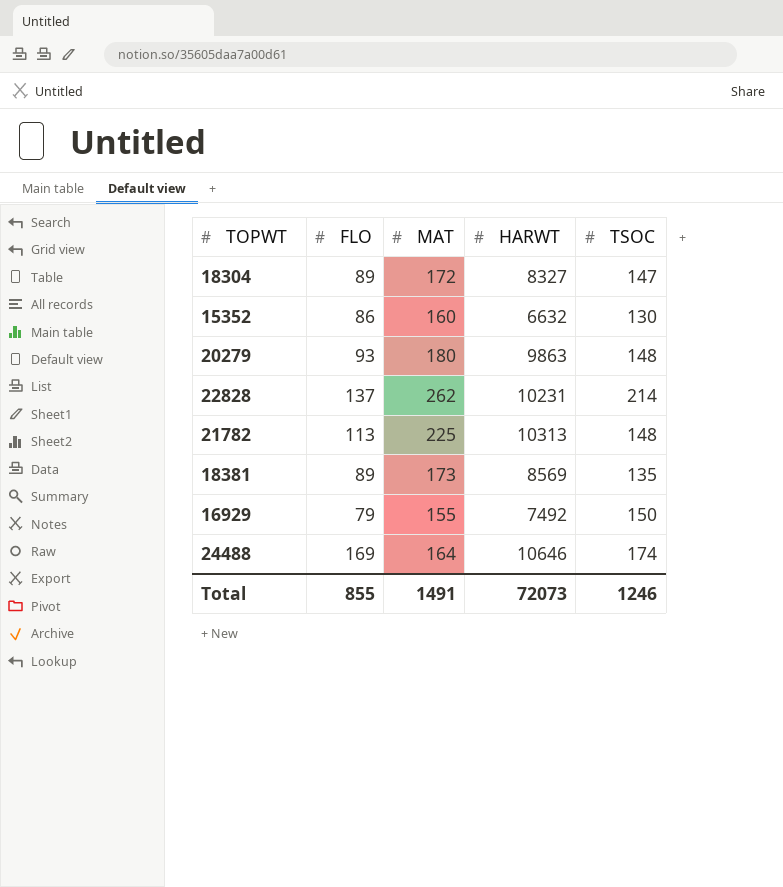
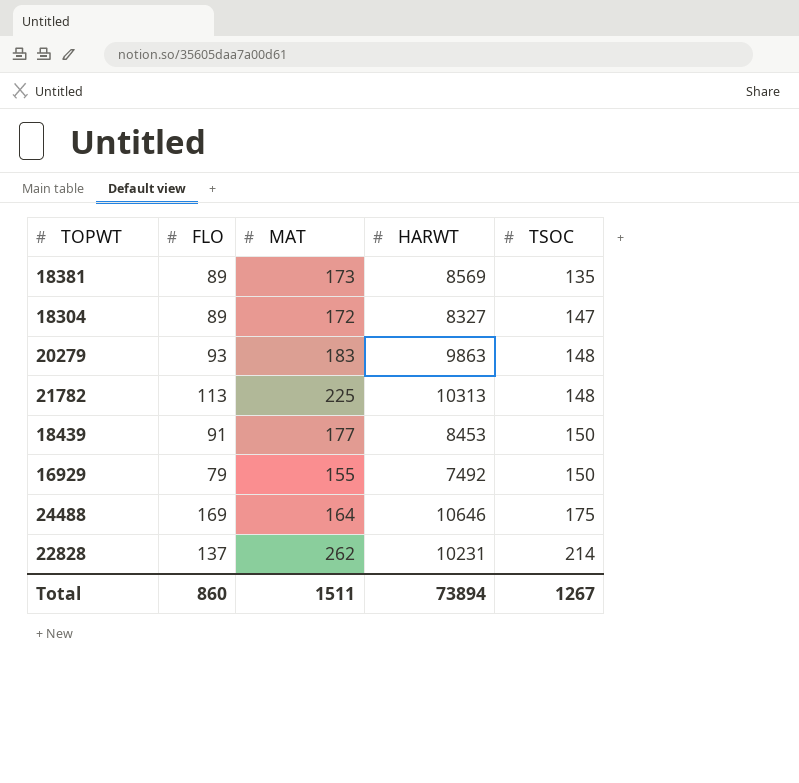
row order: none -> TSOC ascending
row 15352: 86 | 160 | 6632 | 130 -> none
20279 | MAT: 180 -> 183
row 18439: none -> 91 | 177 | 8453 | 150
24488 | TSOC: 174 -> 175
Total | FLO: 855 -> 860
Total | MAT: 1491 -> 1511
Total | HARWT: 72073 -> 73894
Total | TSOC: 1246 -> 1267

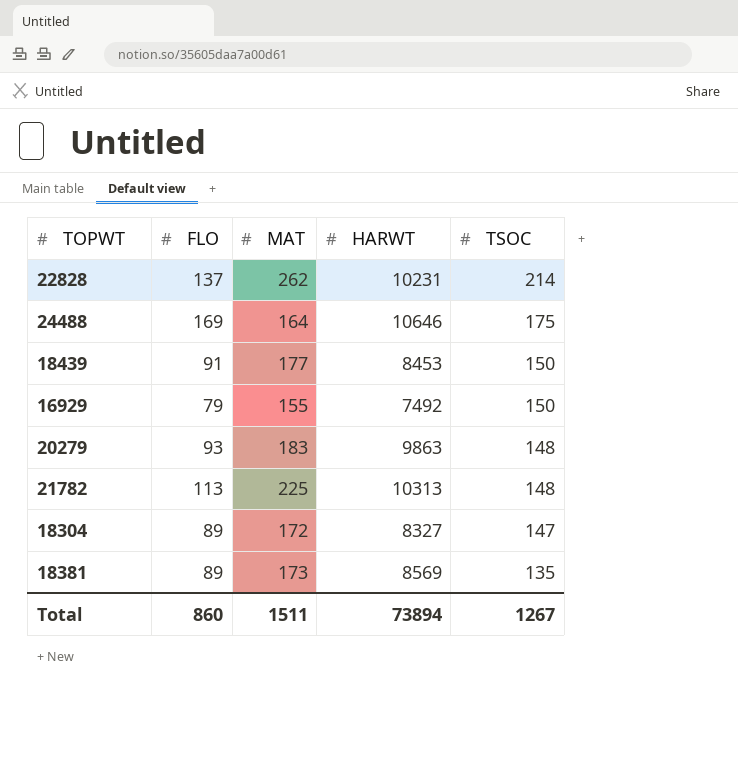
row order: TSOC ascending -> TSOC descending

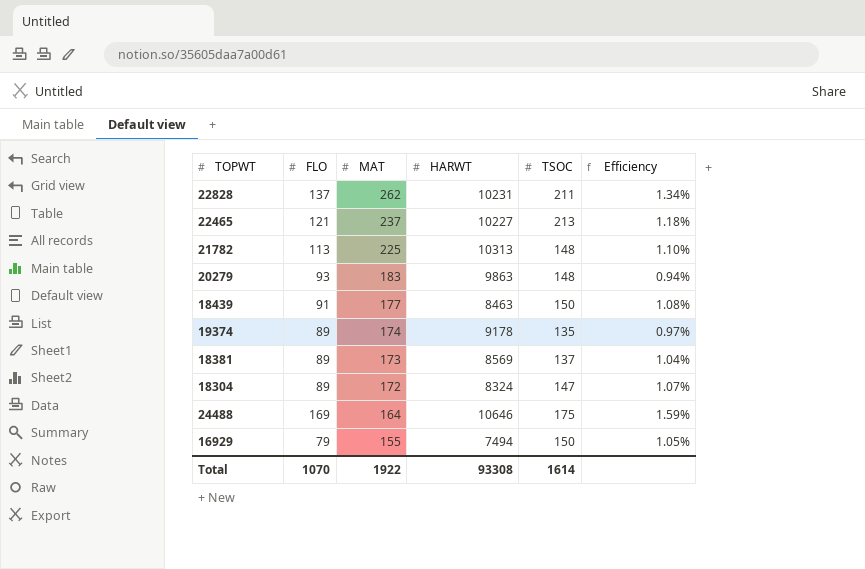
row order: TSOC descending -> MAT descending
column Efficiency | formula: none -> [FLO] / [HARWT]
22828 | TSOC: 214 -> 211
row 22465: none -> 121 | 237 | 10227 | 213 | 1.18%
18439 | HARWT: 8453 -> 8463
row 19374: none -> 89 | 174 | 9178 | 135 | 0.97%
18381 | TSOC: 135 -> 137
18304 | HARWT: 8327 -> 8324
16929 | HARWT: 7492 -> 7494
Total | FLO: 860 -> 1070
Total | MAT: 1511 -> 1922
Total | HARWT: 73894 -> 93308
Total | TSOC: 1267 -> 1614

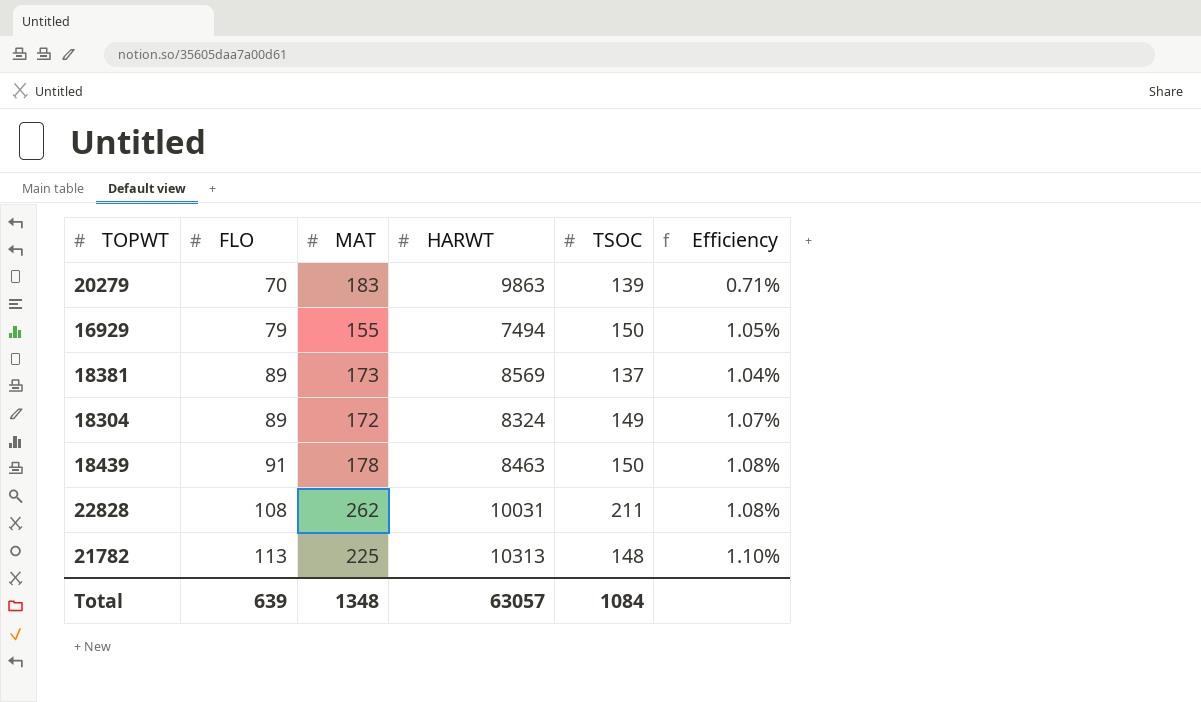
row order: MAT descending -> FLO ascending
row 22465: 121 | 237 | 10227 | 213 | 1.18% -> none
row 19374: 89 | 174 | 9178 | 135 | 0.97% -> none
row 24488: 169 | 164 | 10646 | 175 | 1.59% -> none
20279 | FLO: 93 -> 70
20279 | TSOC: 148 -> 139
20279 | Efficiency: 0.94% -> 0.71%
18304 | TSOC: 147 -> 149
18439 | MAT: 177 -> 178
22828 | FLO: 137 -> 108
22828 | HARWT: 10231 -> 10031
22828 | Efficiency: 1.34% -> 1.08%
Total | FLO: 1070 -> 639
Total | MAT: 1922 -> 1348
Total | HARWT: 93308 -> 63057
Total | TSOC: 1614 -> 1084

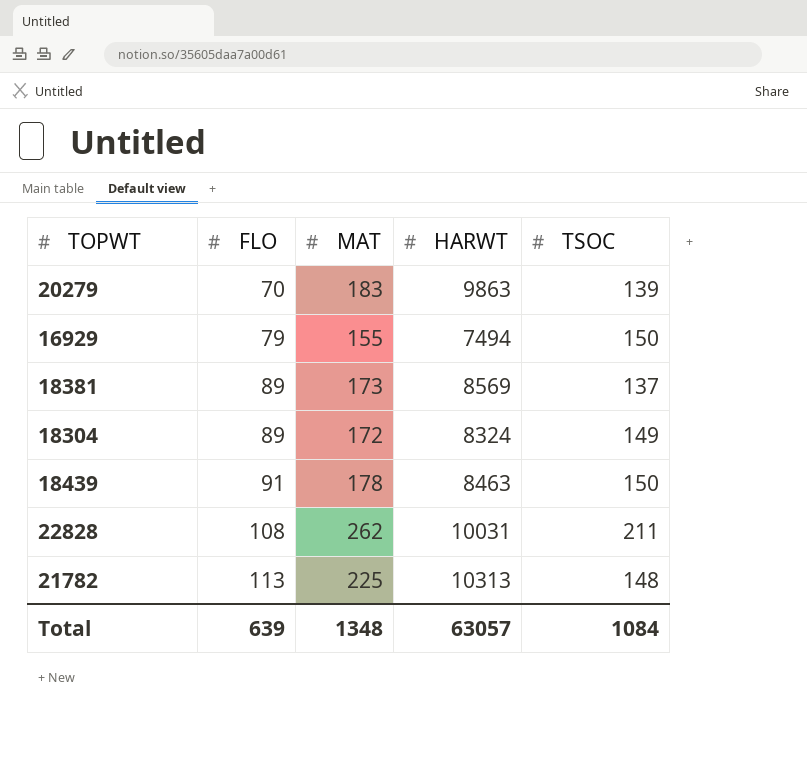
column Efficiency | formula: [FLO] / [HARWT] -> none

